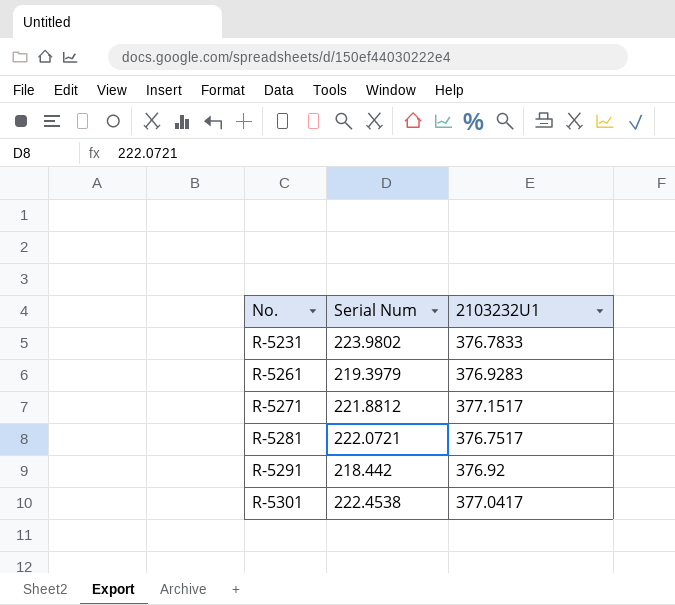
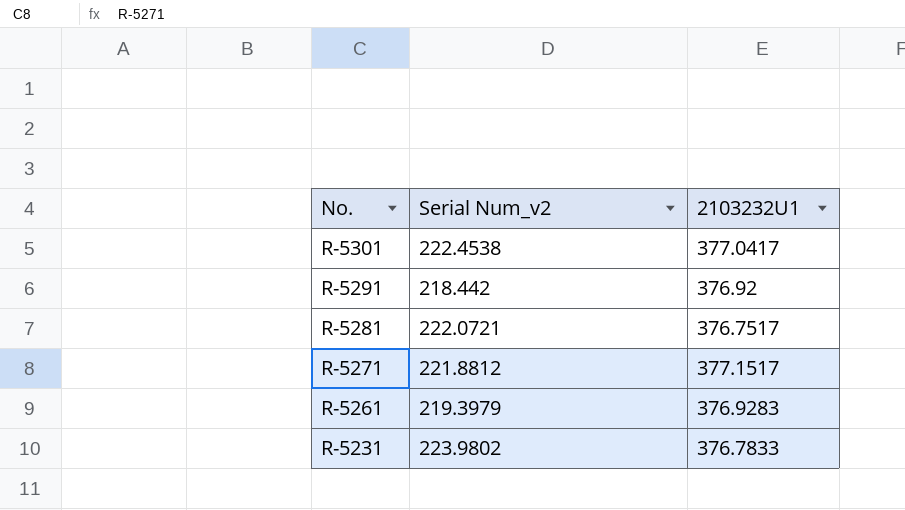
row order: No. ascending -> No. descending
column name: Serial Num -> Serial Num_v2

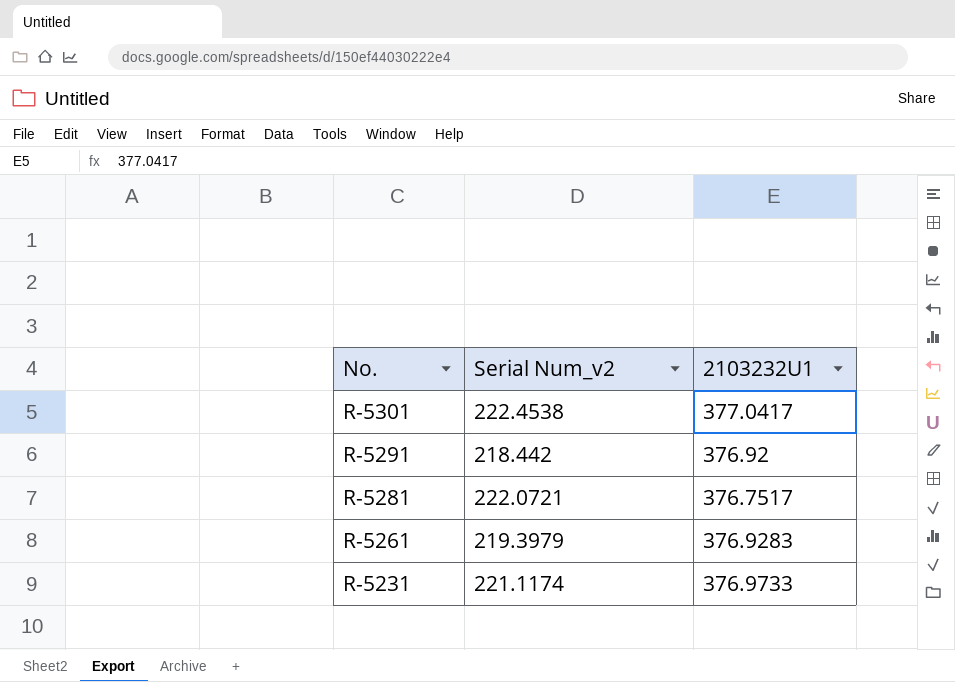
row R-5271: 221.8812 | 377.1517 -> none
R-5231 | Serial Num_v2: 223.9802 -> 221.1174
R-5231 | 2103232U1: 376.7833 -> 376.9733

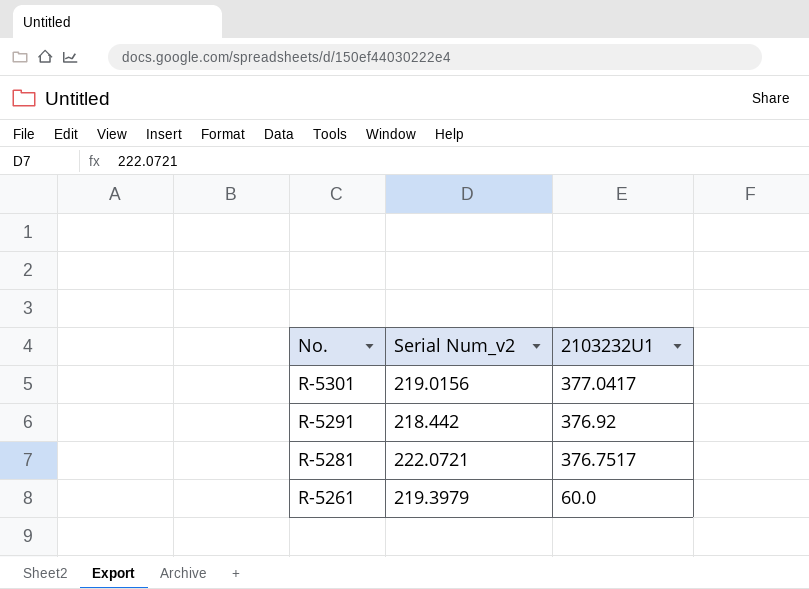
row R-5231: 221.1174 | 376.9733 -> none
R-5301 | Serial Num_v2: 222.4538 -> 219.0156
R-5261 | 2103232U1: 376.9283 -> 60.0

